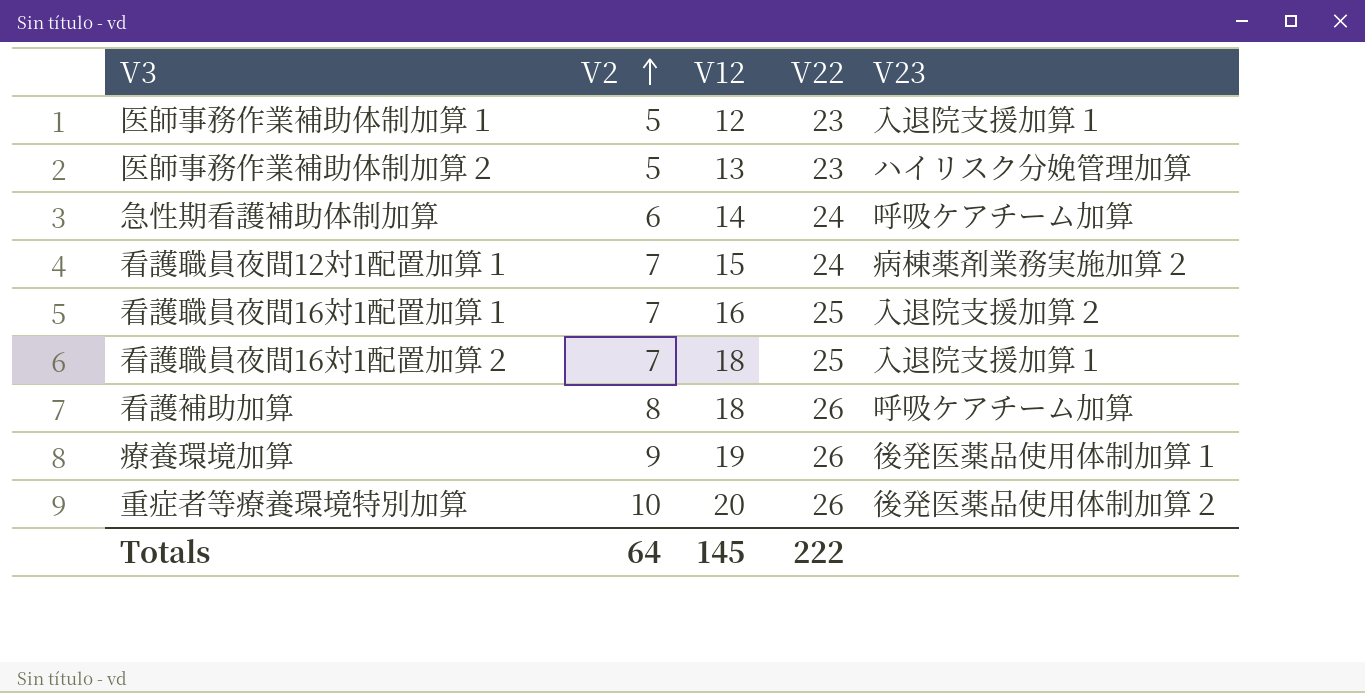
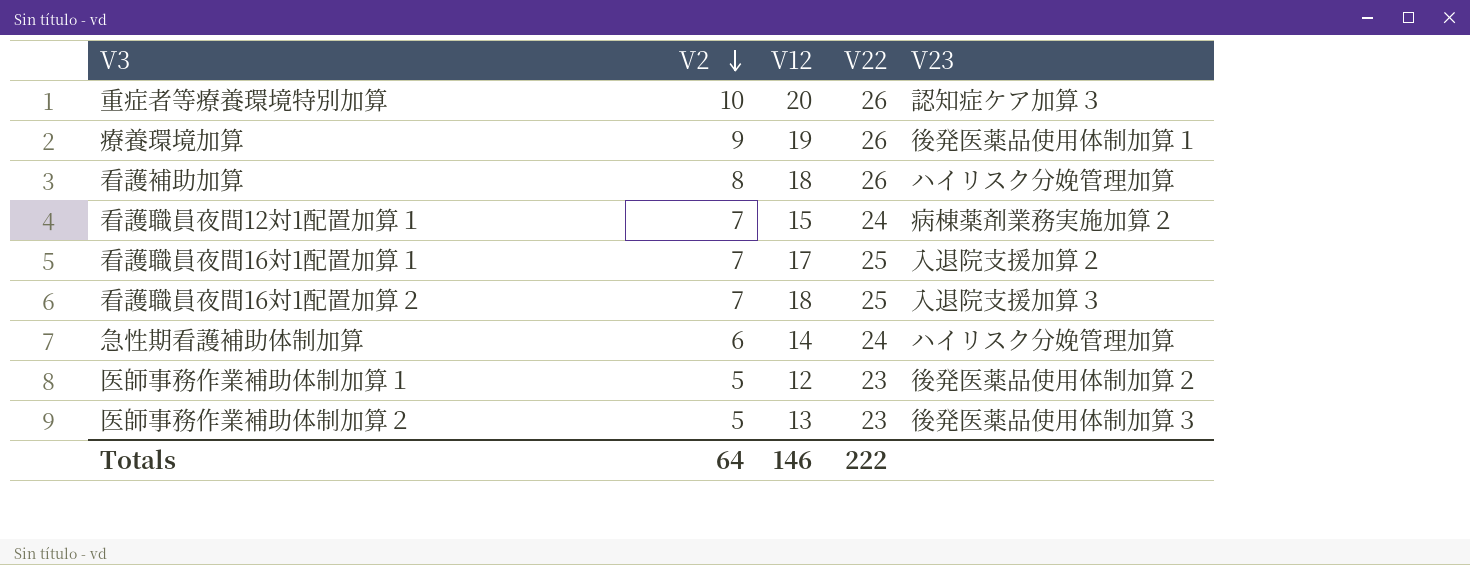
row order: V2 ascending -> V2 descending
重症者等療養環境特別加算 | V23: 後発医薬品使用体制加算２ -> 認知症ケア加算３
看護補助加算 | V23: 呼吸ケアチーム加算 -> ハイリスク分娩管理加算
看護職員夜間16対1配置加算１ | V12: 16 -> 17
看護職員夜間16対1配置加算２ | V23: 入退院支援加算１ -> 入退院支援加算３
急性期看護補助体制加算 | V23: 呼吸ケアチーム加算 -> ハイリスク分娩管理加算
医師事務作業補助体制加算１ | V23: 入退院支援加算１ -> 後発医薬品使用体制加算２
医師事務作業補助体制加算２ | V23: ハイリスク分娩管理加算 -> 後発医薬品使用体制加算３
Totals | V12: 145 -> 146

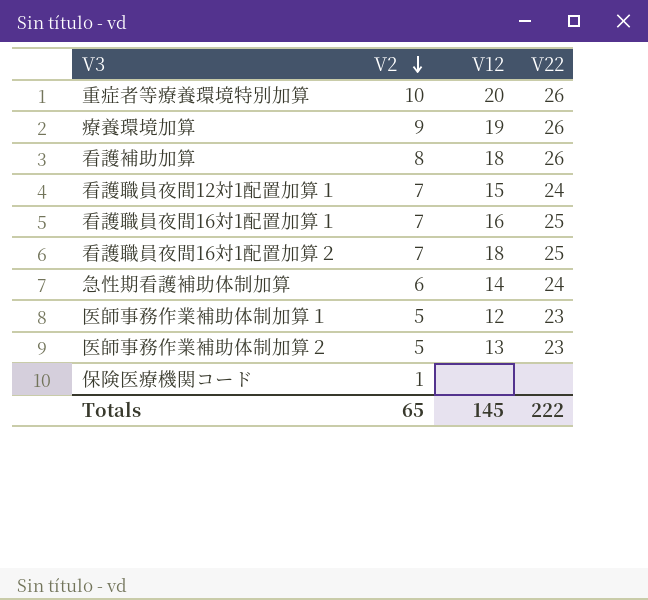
column V23 | position: 5 -> none
看護職員夜間16対1配置加算１ | V12: 17 -> 16
row 保険医療機関コード: none -> 1 | none | none
Totals | V2: 64 -> 65
Totals | V12: 146 -> 145

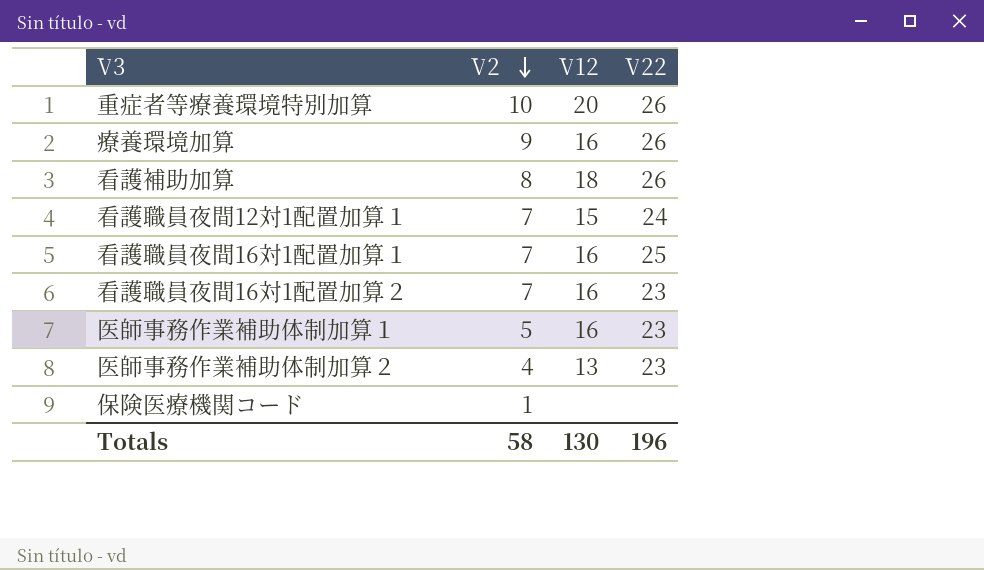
row 急性期看護補助体制加算: 6 | 14 | 24 -> none
療養環境加算 | V12: 19 -> 16
看護職員夜間16対1配置加算２ | V12: 18 -> 16
看護職員夜間16対1配置加算２ | V22: 25 -> 23
医師事務作業補助体制加算１ | V12: 12 -> 16
医師事務作業補助体制加算２ | V2: 5 -> 4
Totals | V2: 65 -> 58
Totals | V12: 145 -> 130
Totals | V22: 222 -> 196

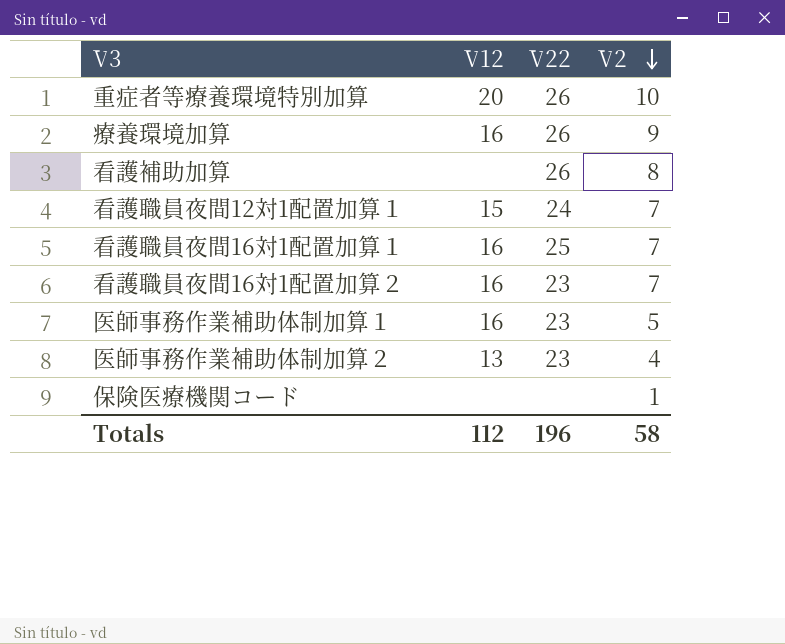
column V2 | position: 2 -> 4
看護補助加算 | V12: 18 -> none
Totals | V12: 130 -> 112

